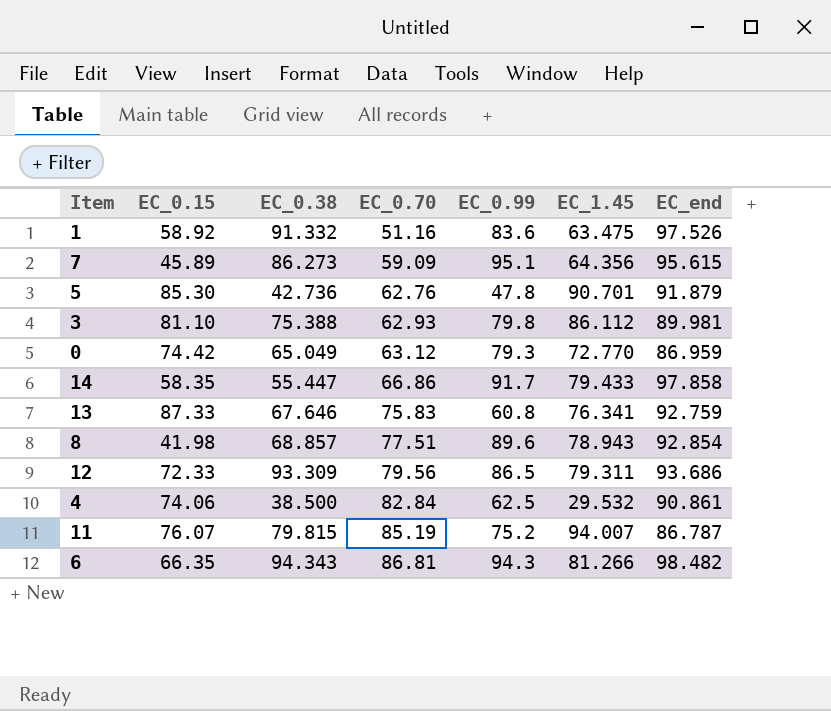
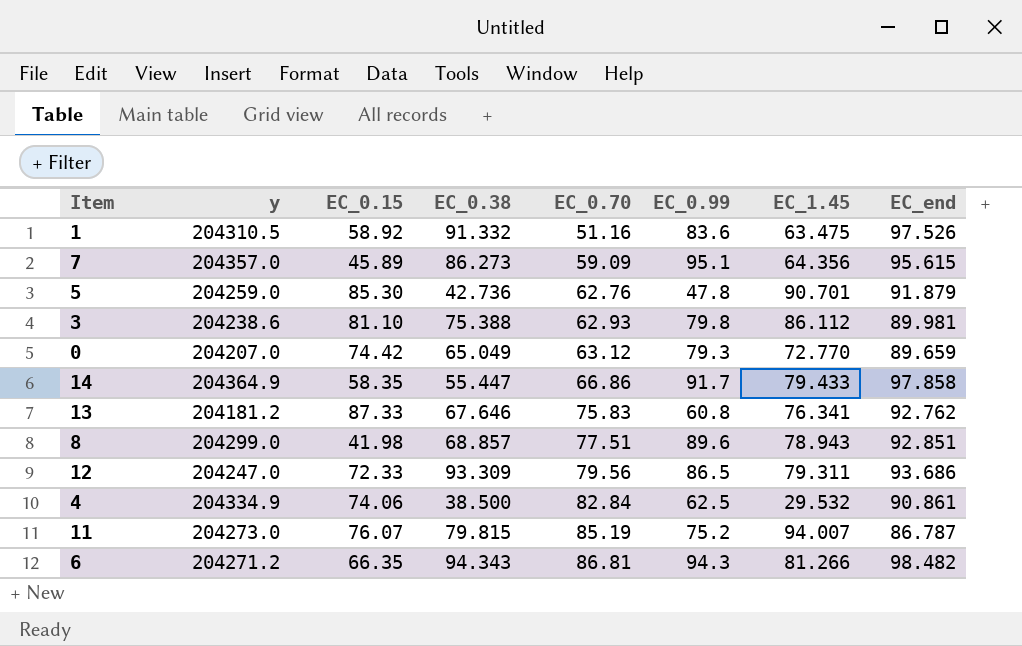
column y | position: none -> 2
0 | EC_end: 86.959 -> 89.659
13 | EC_end: 92.759 -> 92.762
8 | EC_end: 92.854 -> 92.851

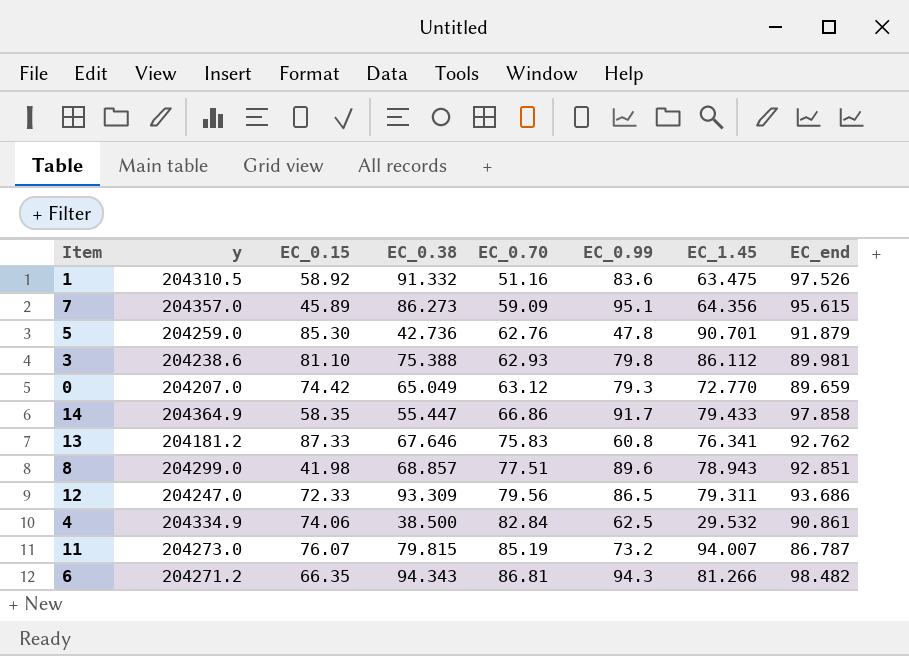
11 | EC_0.99: 75.2 -> 73.2

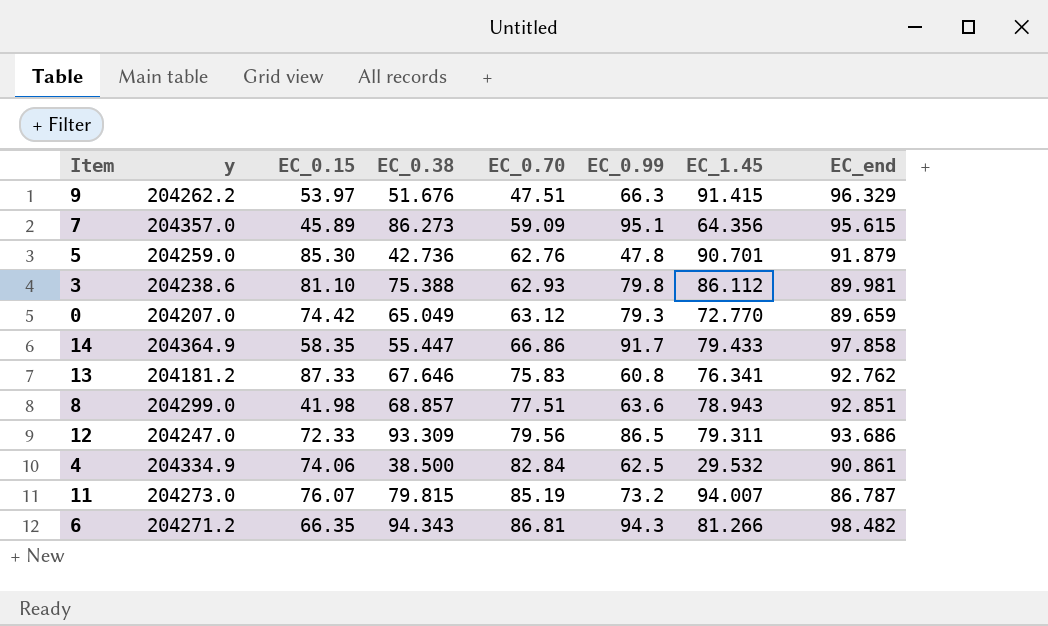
row 1: 204310.5 | 58.92 | 91.332 | 51.16 | 83.6 | 63.475 | 97.526 -> none
row 9: none -> 204262.2 | 53.97 | 51.676 | 47.51 | 66.3 | 91.415 | 96.329
8 | EC_0.99: 89.6 -> 63.6

